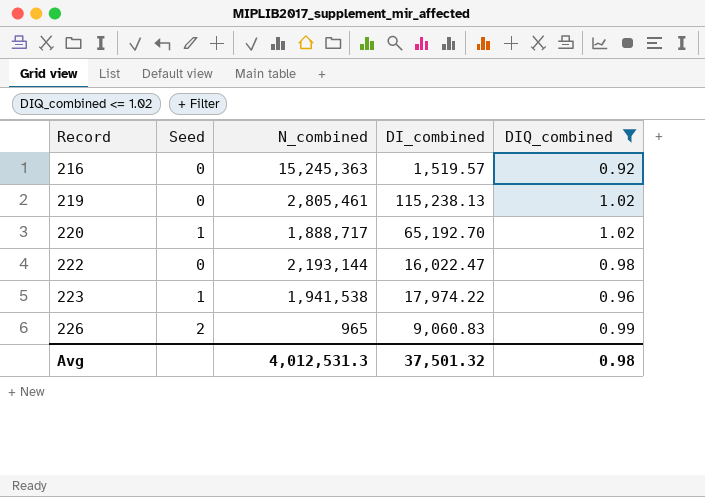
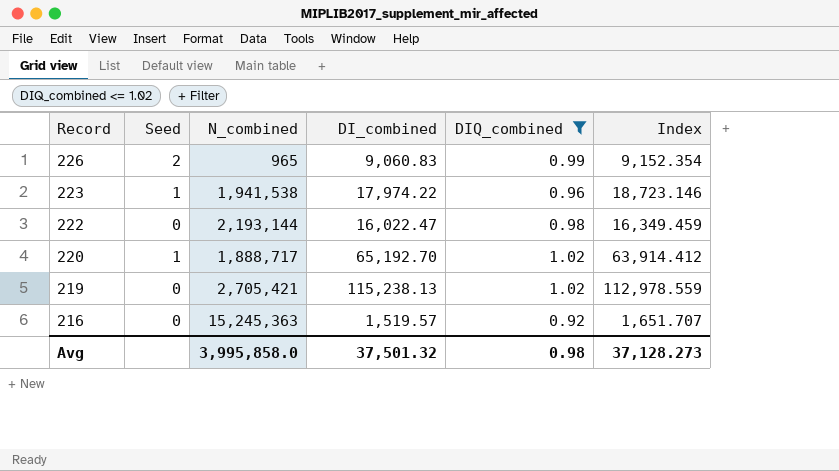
row order: Record ascending -> Record descending
column Index | formula: none -> [DI_combined] / [DIQ_combined]
219 | N_combined: 2,805,461 -> 2,705,421
Avg | N_combined: 4,012,531.3 -> 3,995,858.0

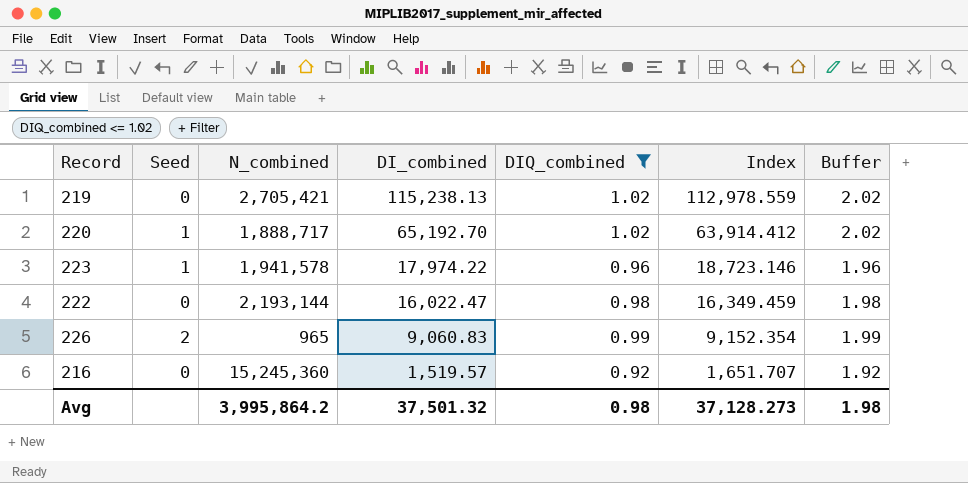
row order: Record descending -> DI_combined descending
column Buffer | formula: none -> [DIQ_combined] + 1
223 | N_combined: 1,941,538 -> 1,941,578
216 | N_combined: 15,245,363 -> 15,245,360
Avg | N_combined: 3,995,858.0 -> 3,995,864.2

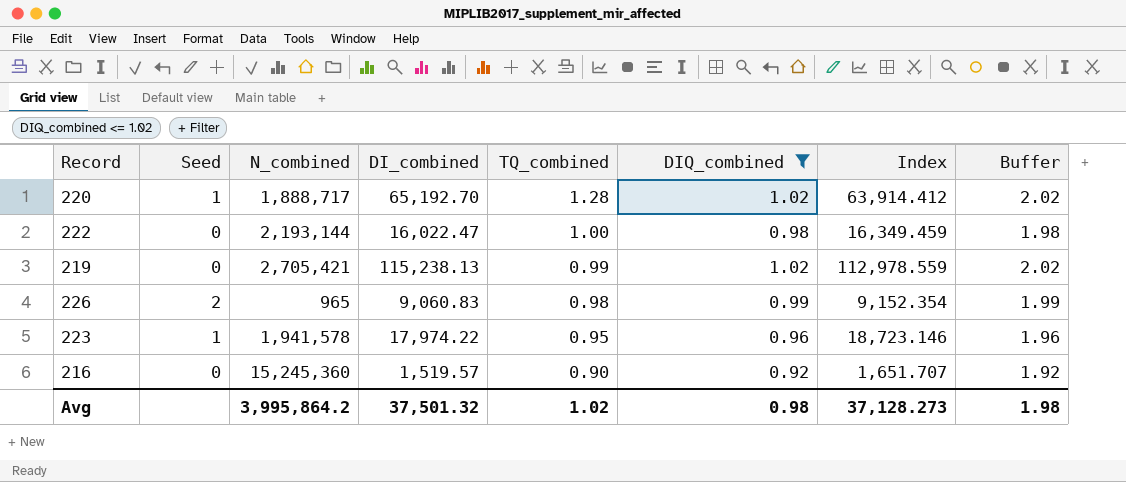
row order: DI_combined descending -> TQ_combined descending
column TQ_combined | position: none -> 5

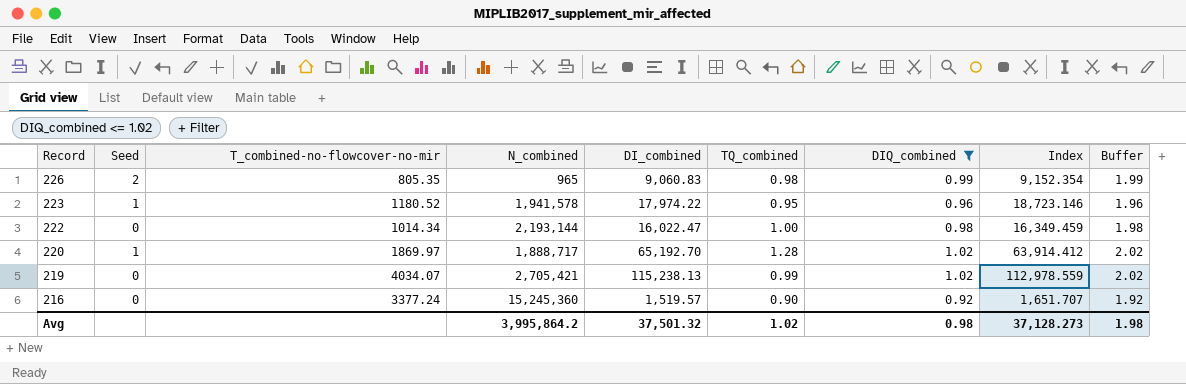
row order: TQ_combined descending -> Record descending
column T_combined-no-flowcover-no-mir | position: none -> 3

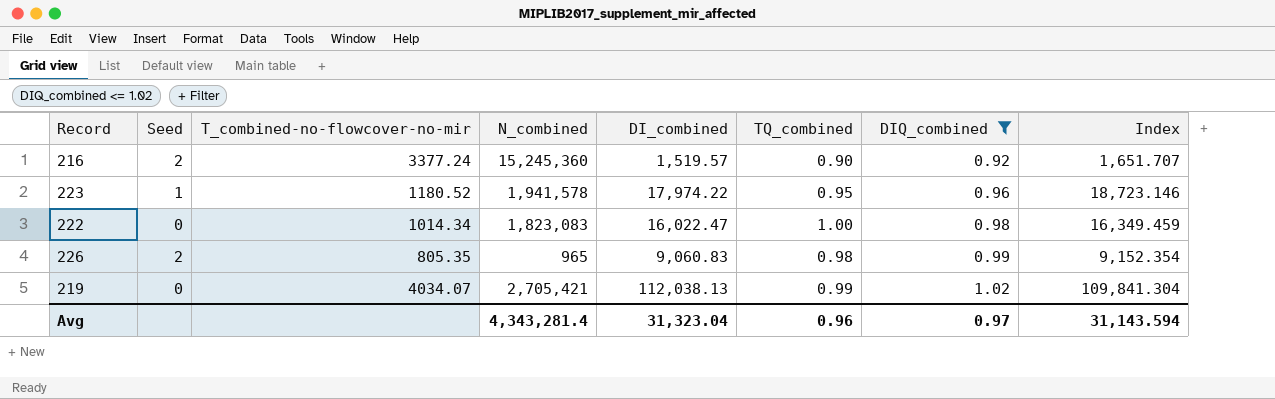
row order: Record descending -> DIQ_combined ascending
column Buffer | formula: [DIQ_combined] + 1 -> none
row 220: 1 | 1869.97 | 1,888,717 | 65,192.70 | 1.28 | 1.02 | 63,914.412 | 2.02 -> none
216 | Seed: 0 -> 2
222 | N_combined: 2,193,144 -> 1,823,083
219 | DI_combined: 115,238.13 -> 112,038.13
219 | Index: 112,978.559 -> 109,841.304
Avg | N_combined: 3,995,864.2 -> 4,343,281.4
Avg | DI_combined: 37,501.32 -> 31,323.04
Avg | TQ_combined: 1.02 -> 0.96
Avg | DIQ_combined: 0.98 -> 0.97
Avg | Index: 37,128.273 -> 31,143.594

